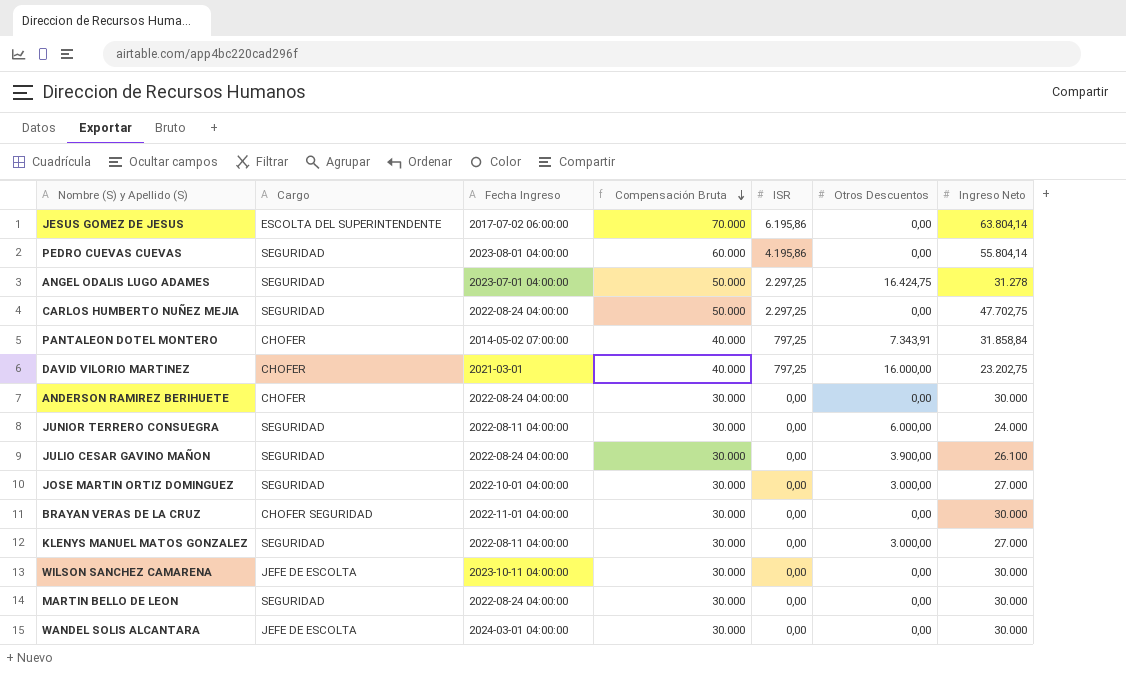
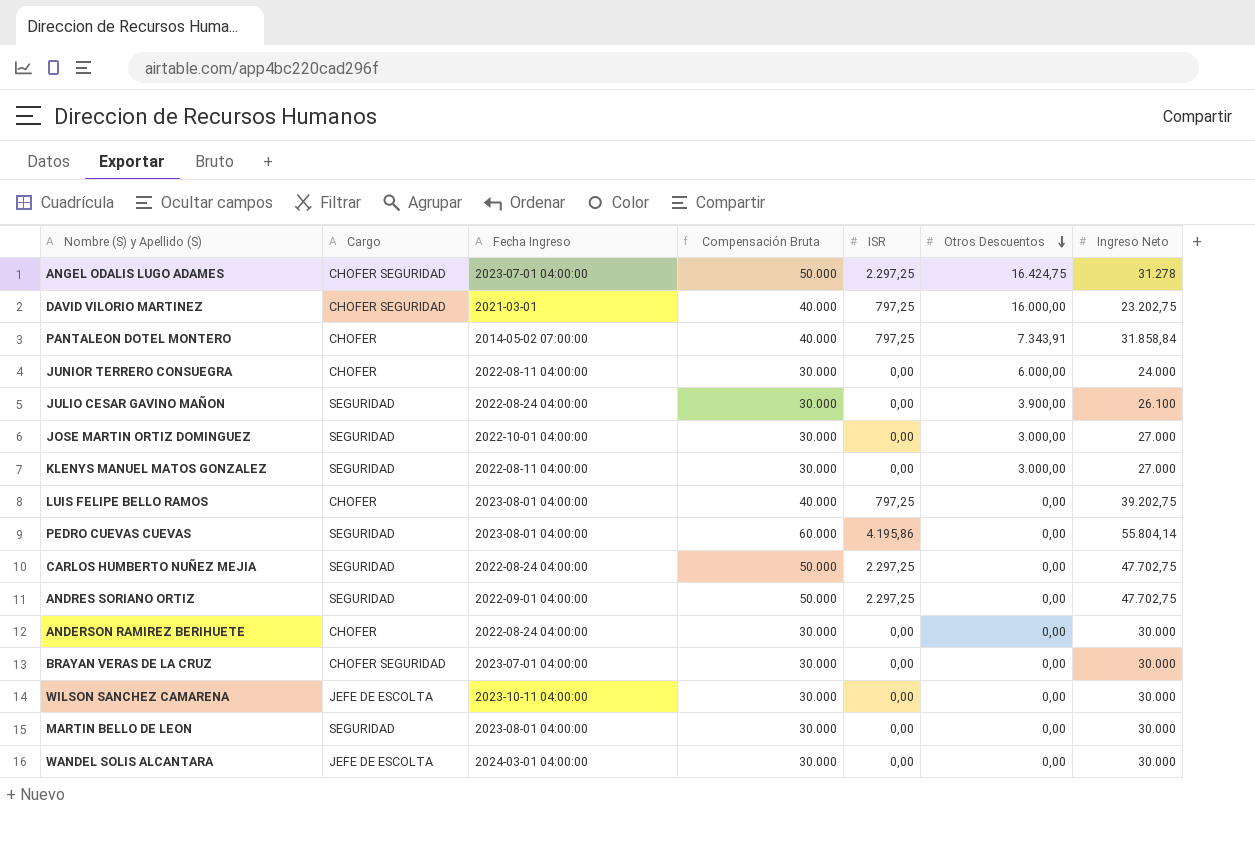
row order: Compensación Bruta descending -> Otros Descuentos descending
row JESUS GOMEZ DE JESUS: ESCOLTA DEL SUPERINTENDENTE | 2017-07-02 06:00:00 | 70.000 | 6.195,86 | 0,00 | 63.804,14 -> none
ANGEL ODALIS LUGO ADAMES | Cargo: SEGURIDAD -> CHOFER SEGURIDAD
DAVID VILORIO MARTINEZ | Cargo: CHOFER -> CHOFER SEGURIDAD
JUNIOR TERRERO CONSUEGRA | Cargo: SEGURIDAD -> CHOFER
row LUIS FELIPE BELLO RAMOS: none -> CHOFER | 2023-08-01 04:00:00 | 40.000 | 797,25 | 0,00 | 39.202,75
row ANDRES SORIANO ORTIZ: none -> SEGURIDAD | 2022-09-01 04:00:00 | 50.000 | 2.297,25 | 0,00 | 47.702,75
BRAYAN VERAS DE LA CRUZ | Fecha Ingreso: 2022-11-01 04:00:00 -> 2023-07-01 04:00:00
MARTIN BELLO DE LEON | Fecha Ingreso: 2022-08-24 04:00:00 -> 2023-08-01 04:00:00

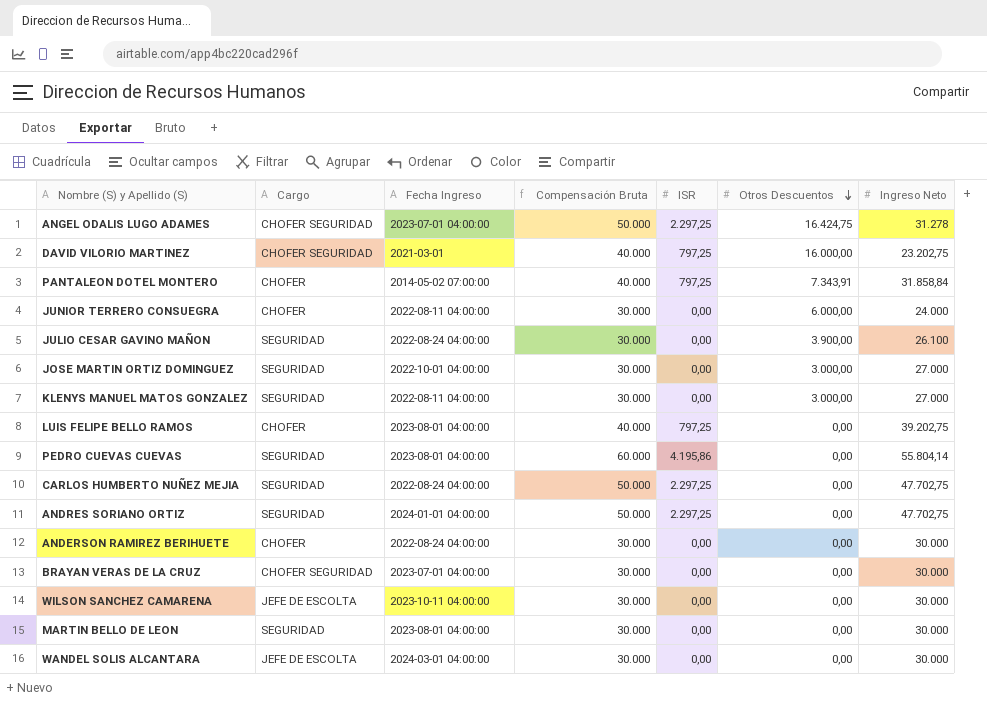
ANDRES SORIANO ORTIZ | Fecha Ingreso: 2022-09-01 04:00:00 -> 2024-01-01 04:00:00

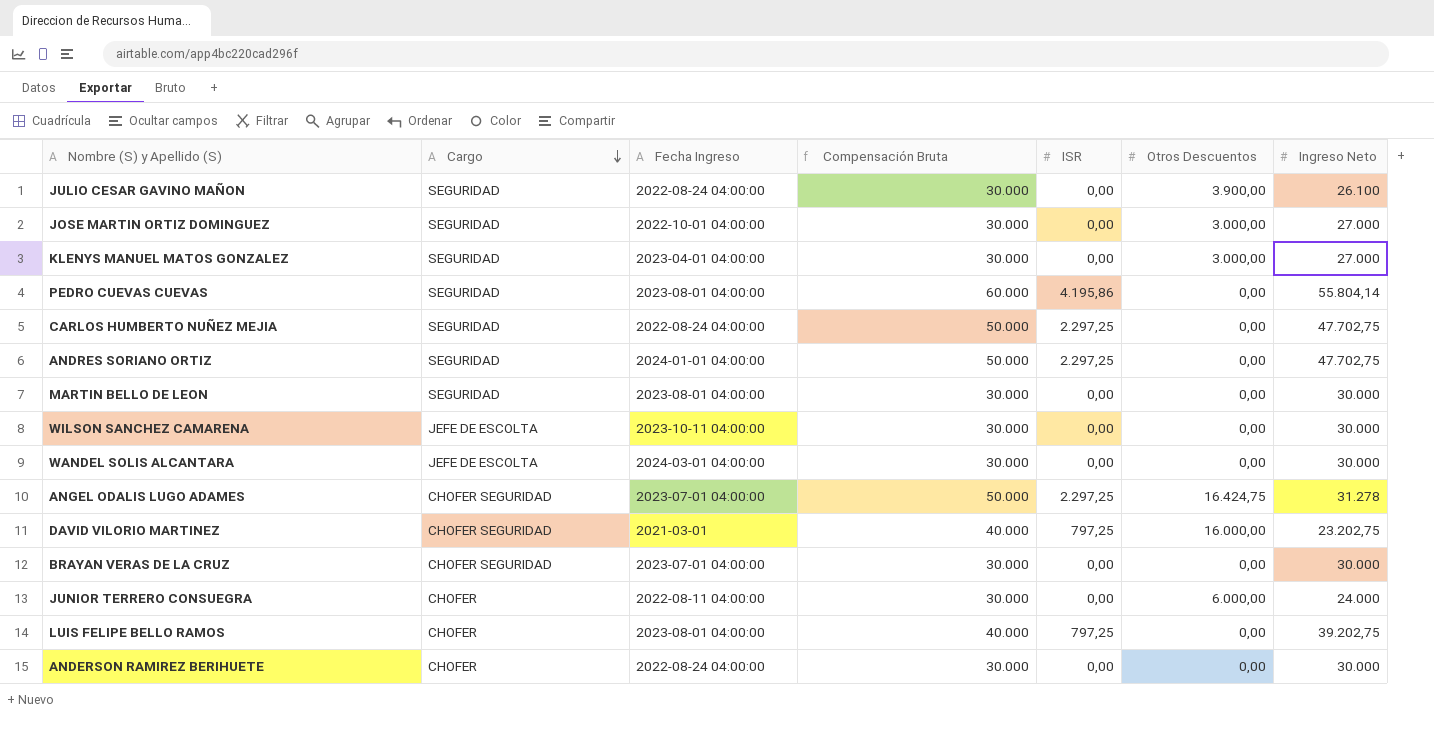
row order: Otros Descuentos descending -> Cargo descending
row PANTALEON DOTEL MONTERO: CHOFER | 2014-05-02 07:00:00 | 40.000 | 797,25 | 7.343,91 | 31.858,84 -> none
KLENYS MANUEL MATOS GONZALEZ | Fecha Ingreso: 2022-08-11 04:00:00 -> 2023-04-01 04:00:00

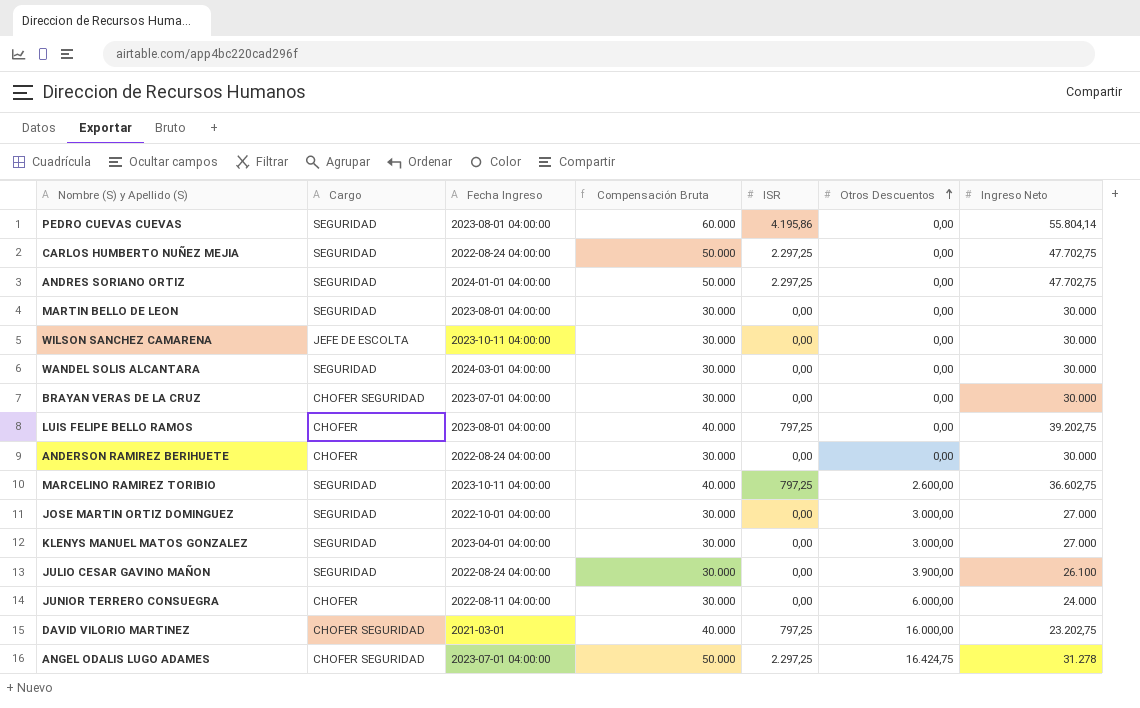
row order: Cargo descending -> Otros Descuentos ascending
WANDEL SOLIS ALCANTARA | Cargo: JEFE DE ESCOLTA -> SEGURIDAD
row MARCELINO RAMIREZ TORIBIO: none -> SEGURIDAD | 2023-10-11 04:00:00 | 40.000 | 797,25 | 2.600,00 | 36.602,75

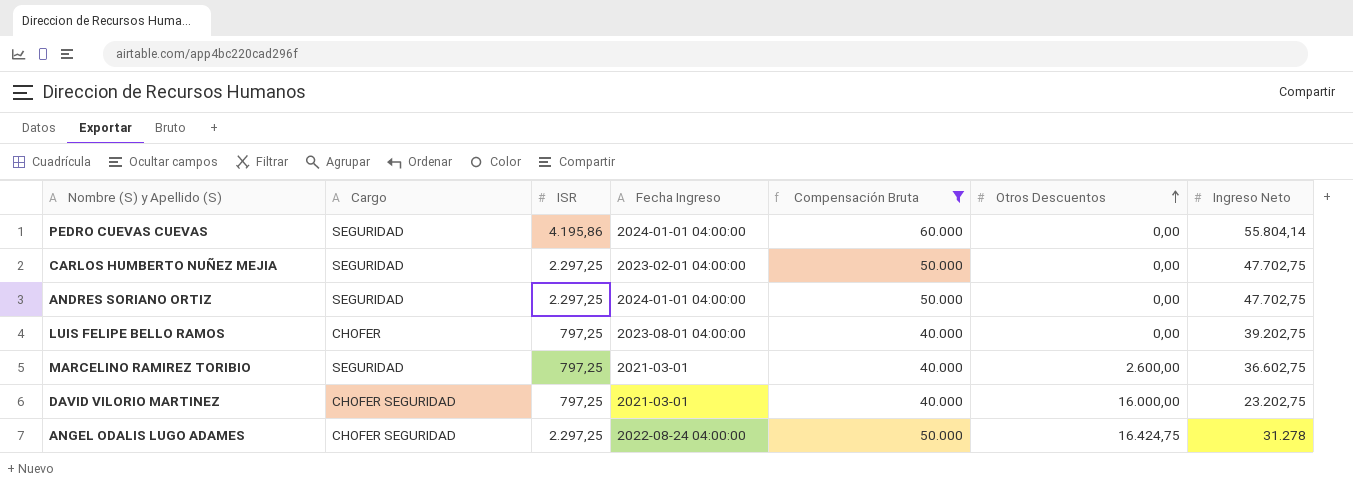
filter: none -> Compensación Bruta != 30.000
column ISR | position: 5 -> 3
PEDRO CUEVAS CUEVAS | Fecha Ingreso: 2023-08-01 04:00:00 -> 2024-01-01 04:00:00
CARLOS HUMBERTO NUÑEZ MEJIA | Fecha Ingreso: 2022-08-24 04:00:00 -> 2023-02-01 04:00:00
MARCELINO RAMIREZ TORIBIO | Fecha Ingreso: 2023-10-11 04:00:00 -> 2021-03-01
ANGEL ODALIS LUGO ADAMES | Fecha Ingreso: 2023-07-01 04:00:00 -> 2022-08-24 04:00:00

